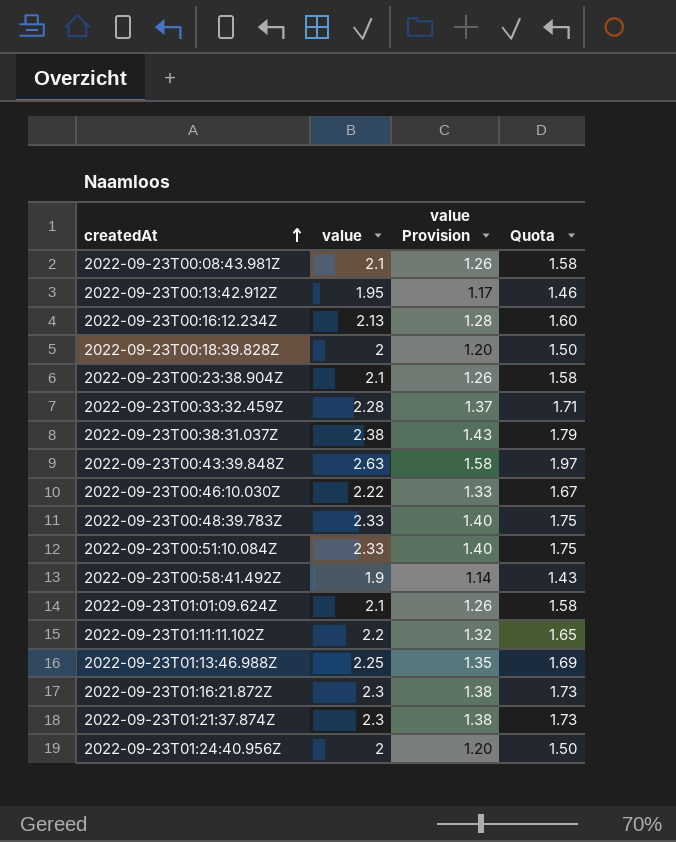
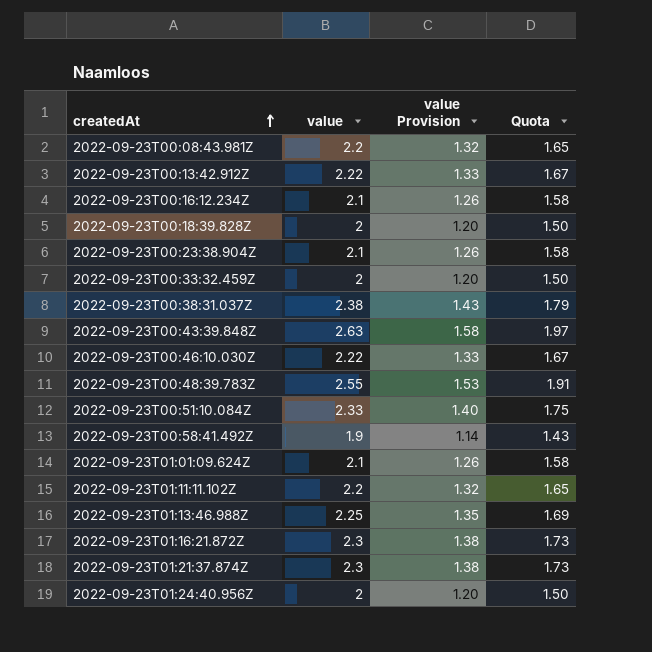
2022-09-23T00:08:43.981Z | value: 2.1 -> 2.2
2022-09-23T00:08:43.981Z | value Provision: 1.26 -> 1.32
2022-09-23T00:08:43.981Z | Quota: 1.58 -> 1.65
2022-09-23T00:13:42.912Z | value: 1.95 -> 2.22
2022-09-23T00:13:42.912Z | value Provision: 1.17 -> 1.33
2022-09-23T00:13:42.912Z | Quota: 1.46 -> 1.67
2022-09-23T00:16:12.234Z | value: 2.13 -> 2.1
2022-09-23T00:16:12.234Z | value Provision: 1.28 -> 1.26
2022-09-23T00:16:12.234Z | Quota: 1.60 -> 1.58
2022-09-23T00:33:32.459Z | value: 2.28 -> 2
2022-09-23T00:33:32.459Z | value Provision: 1.37 -> 1.20
2022-09-23T00:33:32.459Z | Quota: 1.71 -> 1.50
2022-09-23T00:48:39.783Z | value: 2.33 -> 2.55
2022-09-23T00:48:39.783Z | value Provision: 1.40 -> 1.53
2022-09-23T00:48:39.783Z | Quota: 1.75 -> 1.91

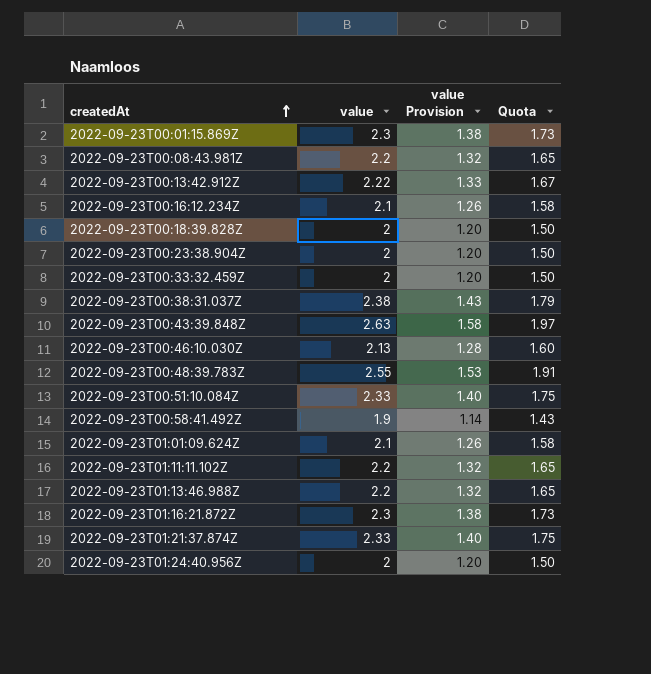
row 2022-09-23T00:01:15.869Z: none -> 2.3 | 1.38 | 1.73
2022-09-23T00:23:38.904Z | value: 2.1 -> 2
2022-09-23T00:23:38.904Z | value Provision: 1.26 -> 1.20
2022-09-23T00:23:38.904Z | Quota: 1.58 -> 1.50
2022-09-23T00:46:10.030Z | value: 2.22 -> 2.13
2022-09-23T00:46:10.030Z | value Provision: 1.33 -> 1.28
2022-09-23T00:46:10.030Z | Quota: 1.67 -> 1.60
2022-09-23T01:13:46.988Z | value: 2.25 -> 2.2
2022-09-23T01:13:46.988Z | value Provision: 1.35 -> 1.32
2022-09-23T01:13:46.988Z | Quota: 1.69 -> 1.65
2022-09-23T01:21:37.874Z | value: 2.3 -> 2.33
2022-09-23T01:21:37.874Z | value Provision: 1.38 -> 1.40
2022-09-23T01:21:37.874Z | Quota: 1.73 -> 1.75

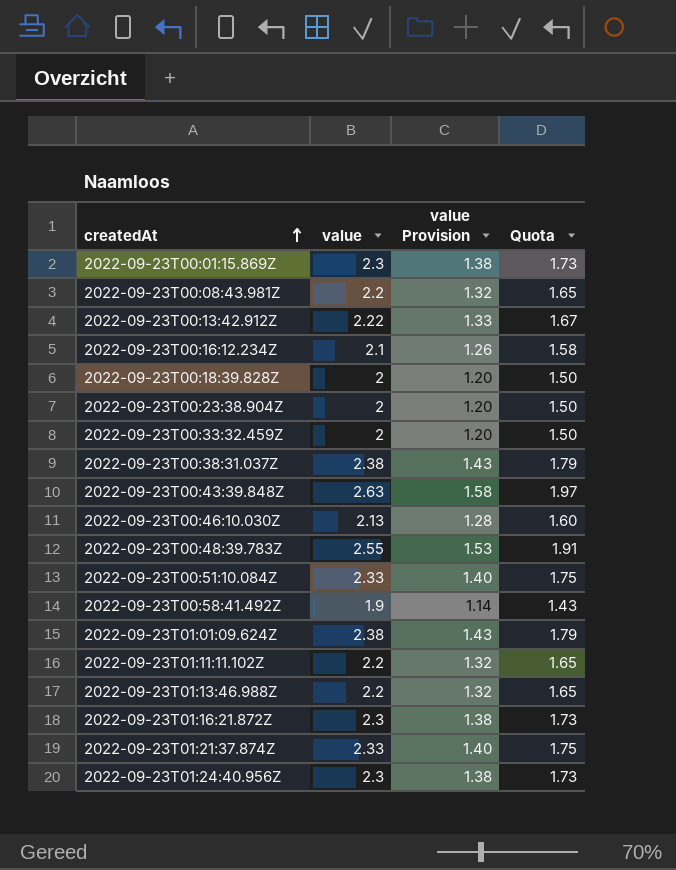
2022-09-23T01:01:09.624Z | value: 2.1 -> 2.38
2022-09-23T01:01:09.624Z | value Provision: 1.26 -> 1.43
2022-09-23T01:01:09.624Z | Quota: 1.58 -> 1.79
2022-09-23T01:24:40.956Z | value: 2 -> 2.3
2022-09-23T01:24:40.956Z | value Provision: 1.20 -> 1.38
2022-09-23T01:24:40.956Z | Quota: 1.50 -> 1.73

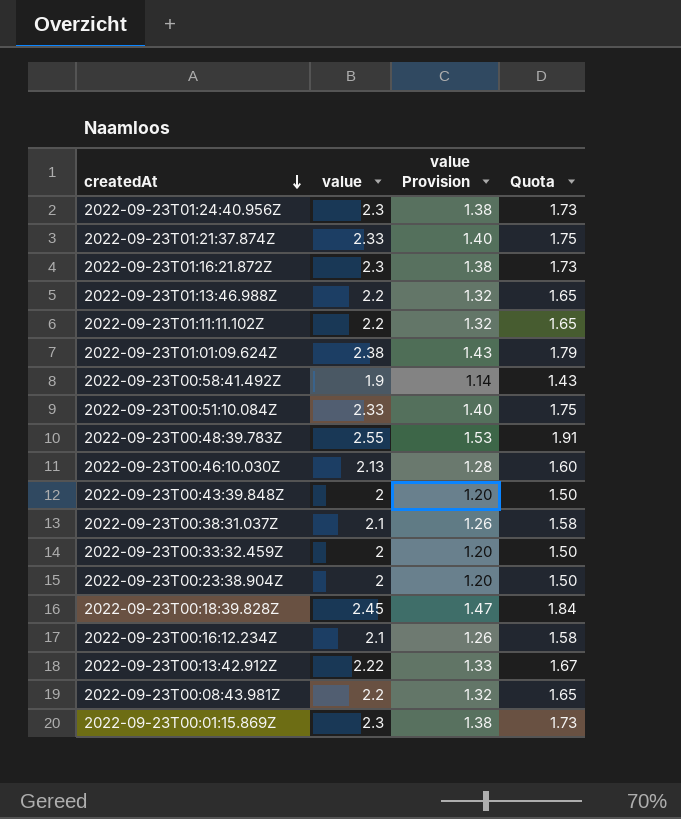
row order: createdAt ascending -> createdAt descending
2022-09-23T00:43:39.848Z | value: 2.63 -> 2
2022-09-23T00:43:39.848Z | value Provision: 1.58 -> 1.20
2022-09-23T00:43:39.848Z | Quota: 1.97 -> 1.50
2022-09-23T00:38:31.037Z | value: 2.38 -> 2.1
2022-09-23T00:38:31.037Z | value Provision: 1.43 -> 1.26
2022-09-23T00:38:31.037Z | Quota: 1.79 -> 1.58
2022-09-23T00:18:39.828Z | value: 2 -> 2.45
2022-09-23T00:18:39.828Z | value Provision: 1.20 -> 1.47
2022-09-23T00:18:39.828Z | Quota: 1.50 -> 1.84

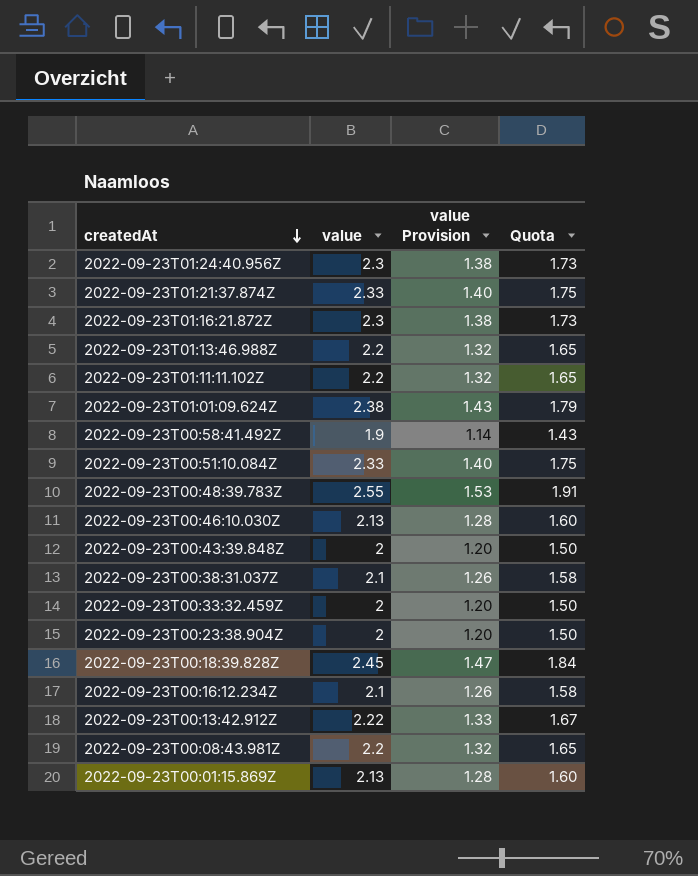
2022-09-23T00:01:15.869Z | value: 2.3 -> 2.13
2022-09-23T00:01:15.869Z | value Provision: 1.38 -> 1.28
2022-09-23T00:01:15.869Z | Quota: 1.73 -> 1.60

